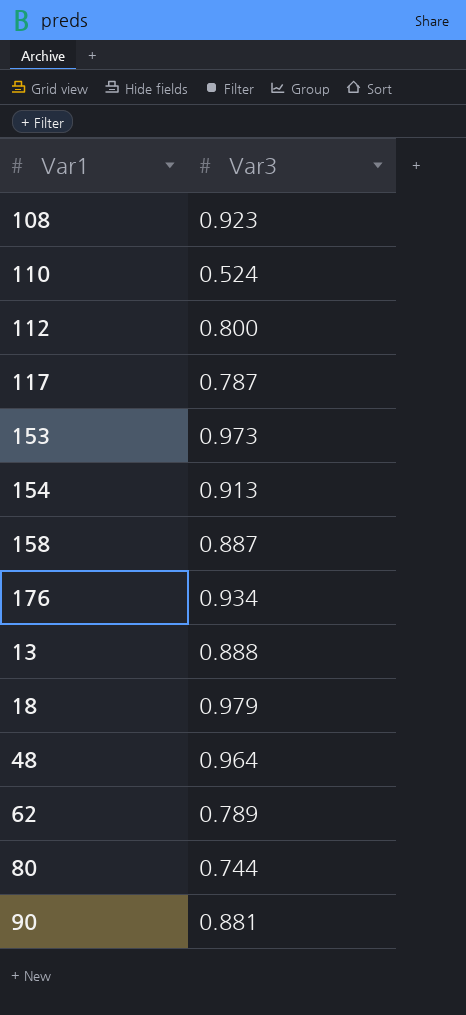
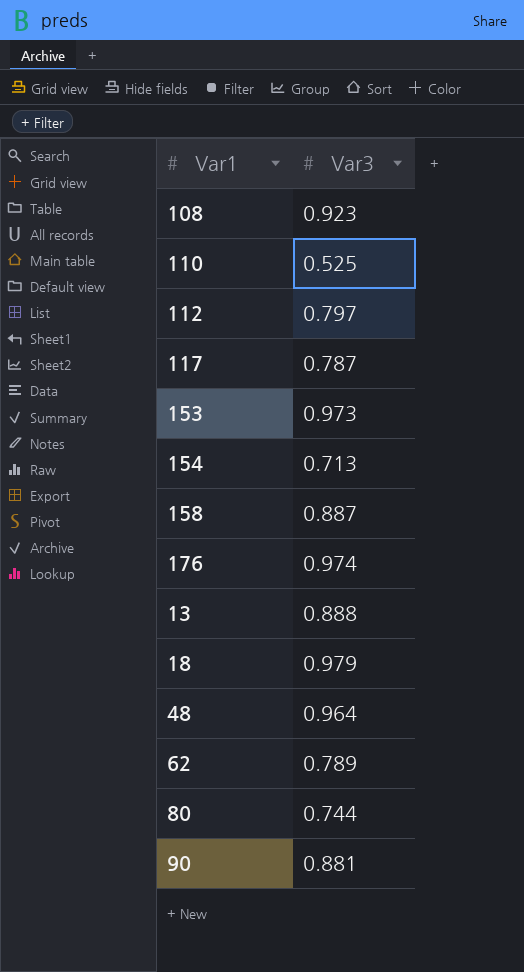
110 | Var3: 0.524 -> 0.525
112 | Var3: 0.800 -> 0.797
154 | Var3: 0.913 -> 0.713
176 | Var3: 0.934 -> 0.974

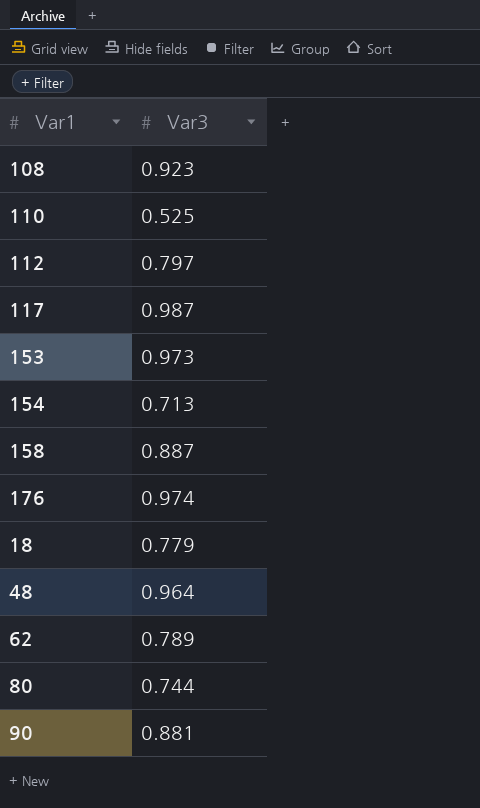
row 13: 0.888 -> none
117 | Var3: 0.787 -> 0.987
18 | Var3: 0.979 -> 0.779

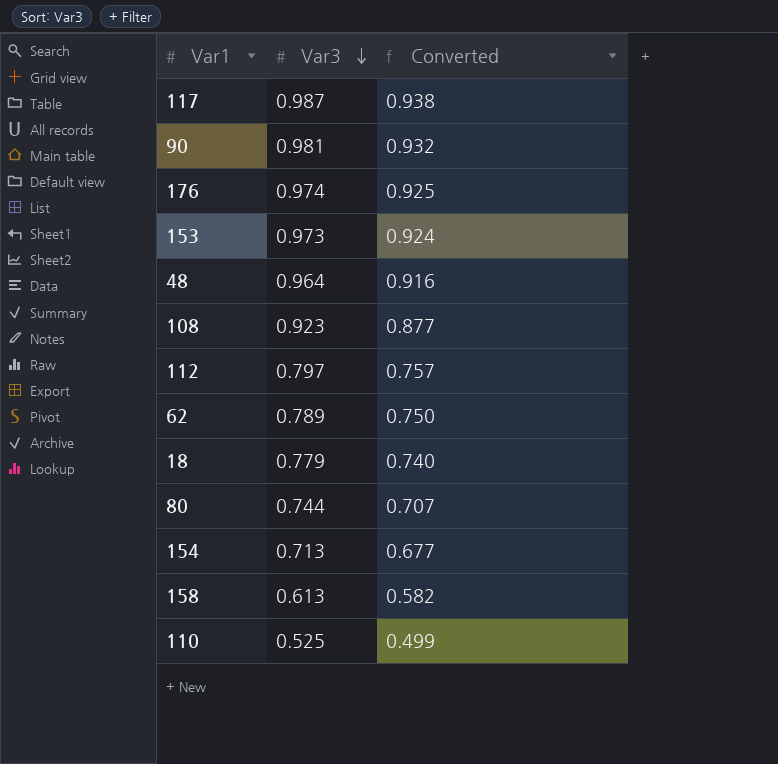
row order: none -> Var3 descending
column Converted | formula: none -> [Var3] * 0.95
90 | Var3: 0.881 -> 0.981
158 | Var3: 0.887 -> 0.613

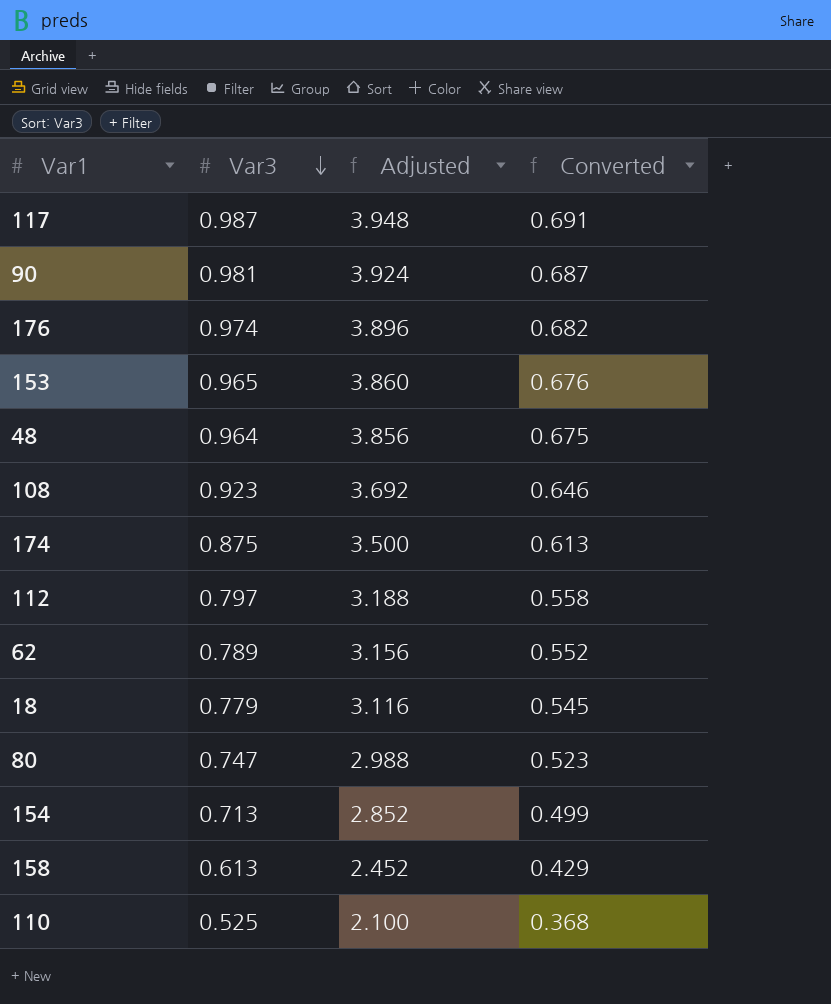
column Adjusted | formula: none -> [Var3] * 4
column Converted | formula: [Var3] * 0.95 -> [Var3] * 0.7
153 | Var3: 0.973 -> 0.965
row 174: none -> 0.875 | 3.500 | 0.613
80 | Var3: 0.744 -> 0.747

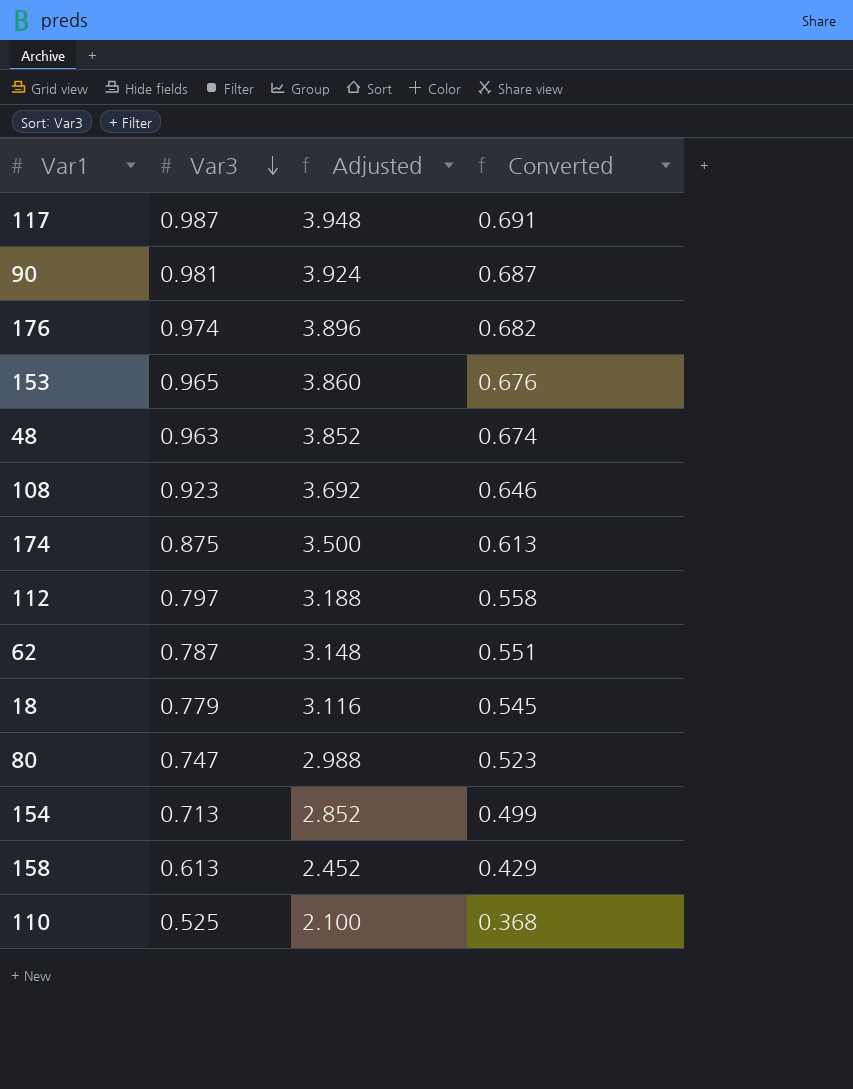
48 | Var3: 0.964 -> 0.963
48 | Adjusted: 3.856 -> 3.852
48 | Converted: 0.675 -> 0.674
62 | Var3: 0.789 -> 0.787
62 | Adjusted: 3.156 -> 3.148
62 | Converted: 0.552 -> 0.551

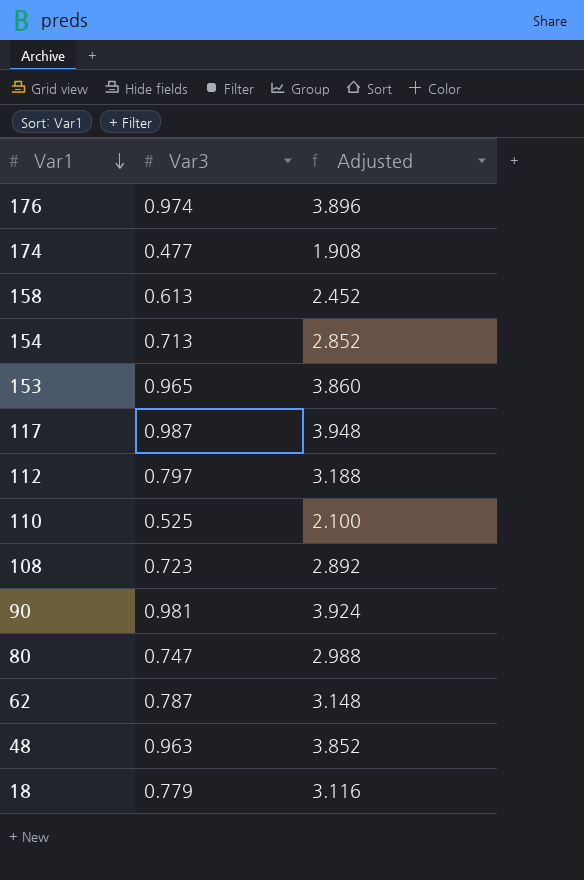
row order: Var3 descending -> Var1 descending
column Converted | formula: [Var3] * 0.7 -> none
174 | Var3: 0.875 -> 0.477
174 | Adjusted: 3.500 -> 1.908
108 | Var3: 0.923 -> 0.723
108 | Adjusted: 3.692 -> 2.892

